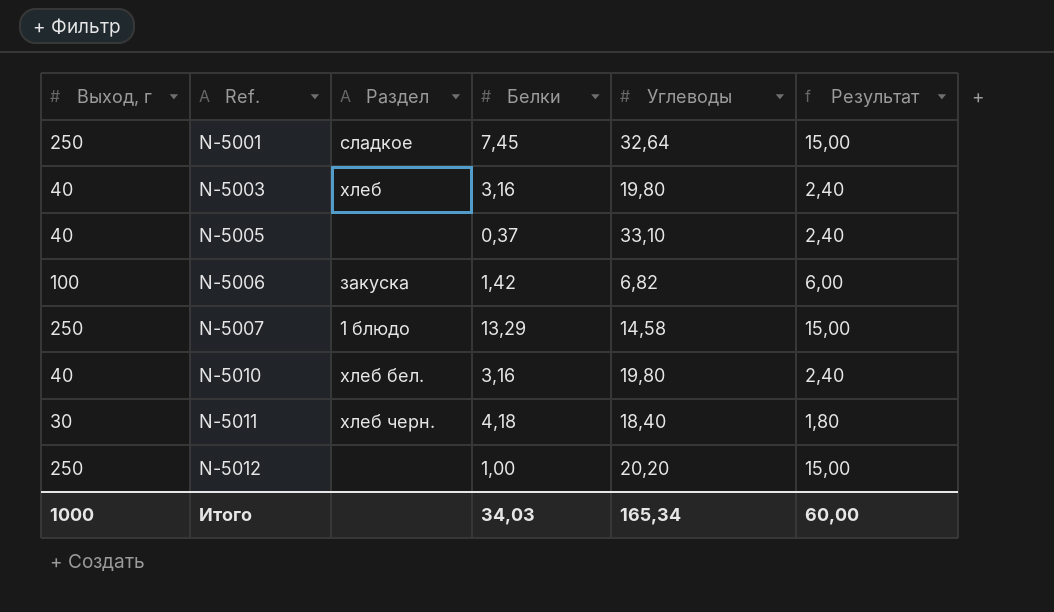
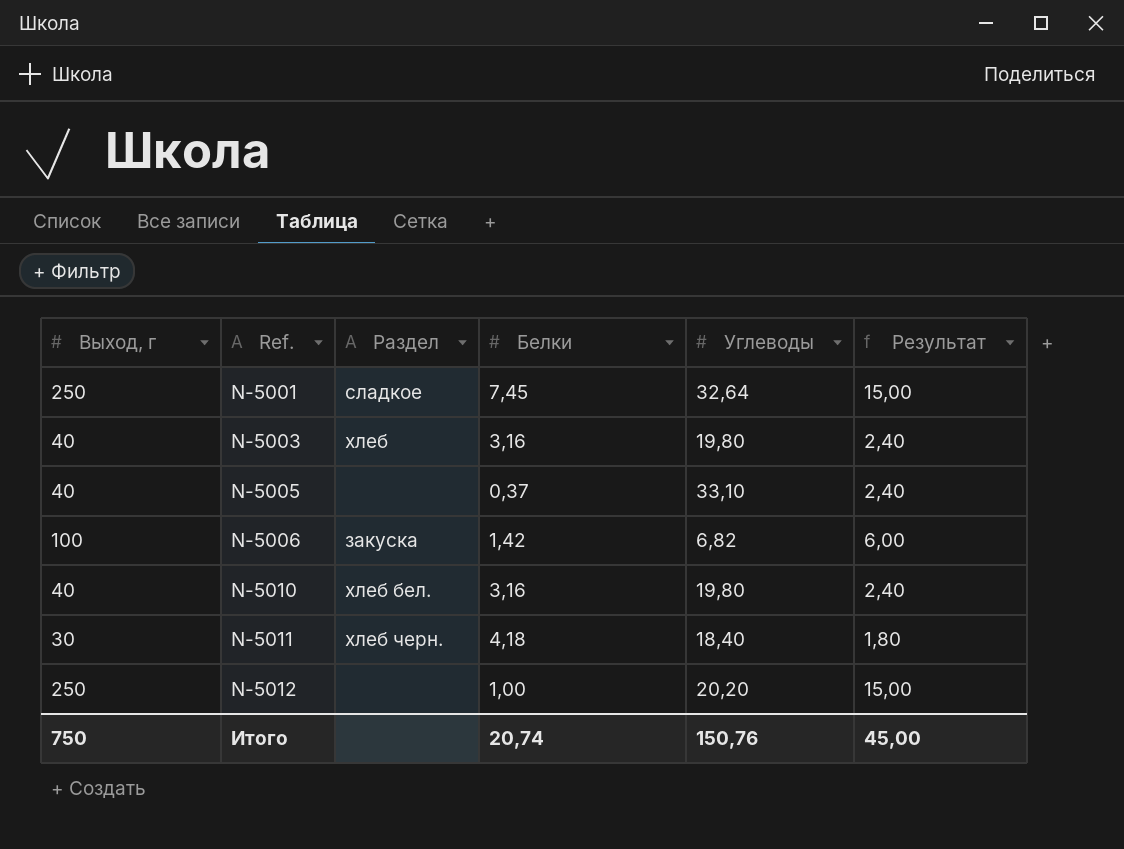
row N-5007: 250 | 1 блюдо | 13,29 | 14,58 | 15,00 -> none
Итого | Выход, г: 1000 -> 750
Итого | Белки: 34,03 -> 20,74
Итого | Углеводы: 165,34 -> 150,76
Итого | Результат: 60,00 -> 45,00

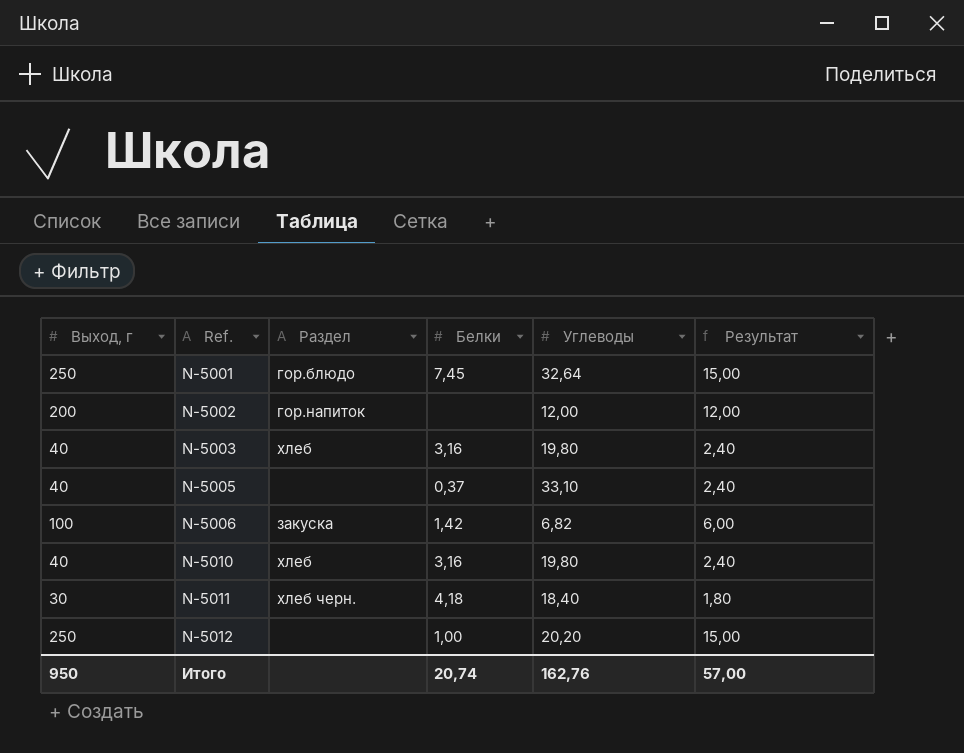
N-5001 | Раздел: сладкое -> гор.блюдо
row N-5002: none -> 200 | гор.напиток | none | 12,00 | 12,00
N-5010 | Раздел: хлеб бел. -> хлеб
Итого | Выход, г: 750 -> 950
Итого | Углеводы: 150,76 -> 162,76
Итого | Результат: 45,00 -> 57,00

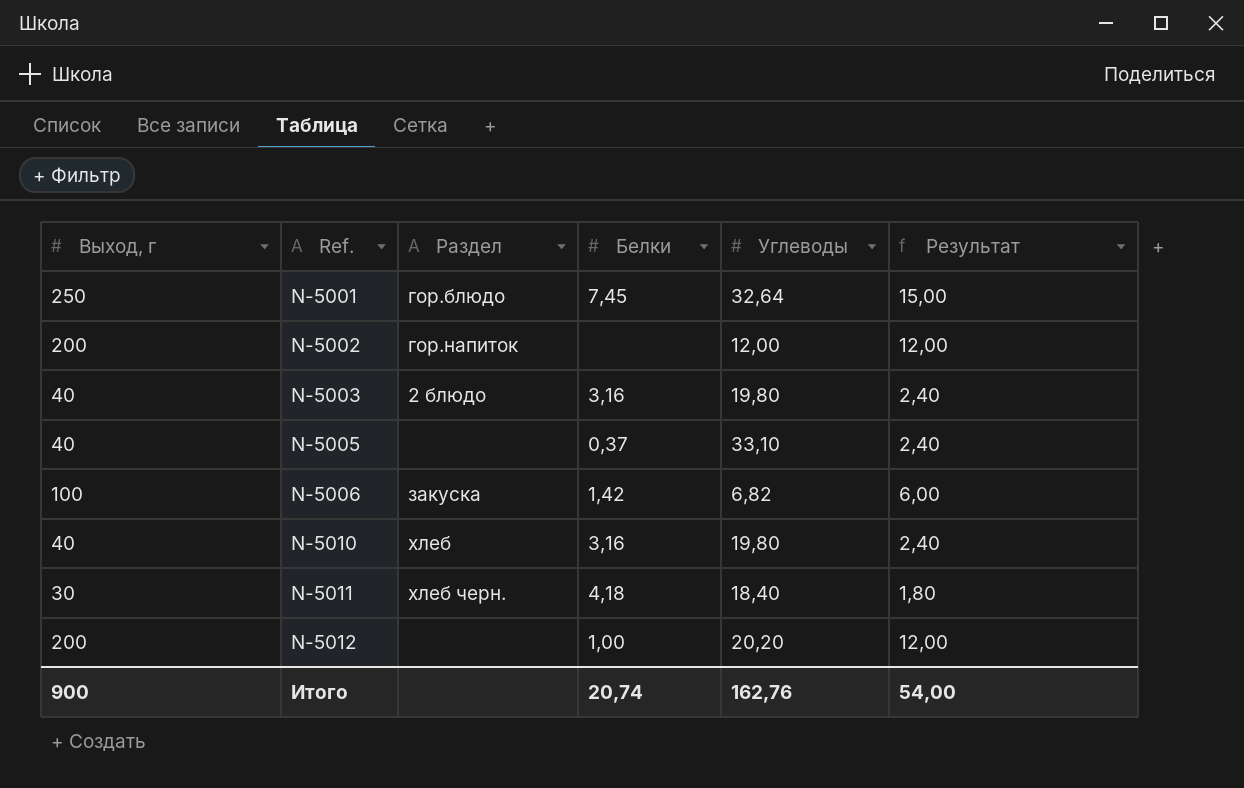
N-5003 | Раздел: хлеб -> 2 блюдо
N-5012 | Выход, г: 250 -> 200
N-5012 | Результат: 15,00 -> 12,00
Итого | Выход, г: 950 -> 900
Итого | Результат: 57,00 -> 54,00

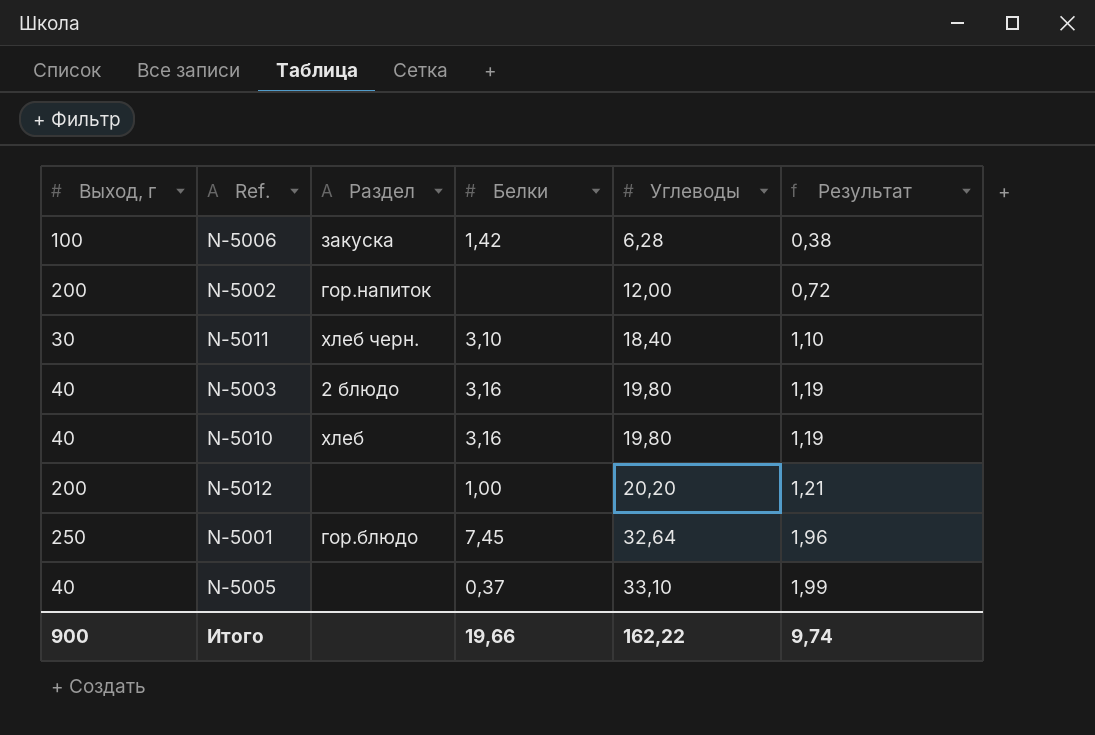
row order: Ref. ascending -> Углеводы ascending
column Результат | formula: [Выход, г] * 0,06 -> [Углеводы] * 0,06
N-5006 | Углеводы: 6,82 -> 6,28
N-5011 | Белки: 4,18 -> 3,10
Итого | Белки: 20,74 -> 19,66
Итого | Углеводы: 162,76 -> 162,22
Итого | Результат: 54,00 -> 9,74

